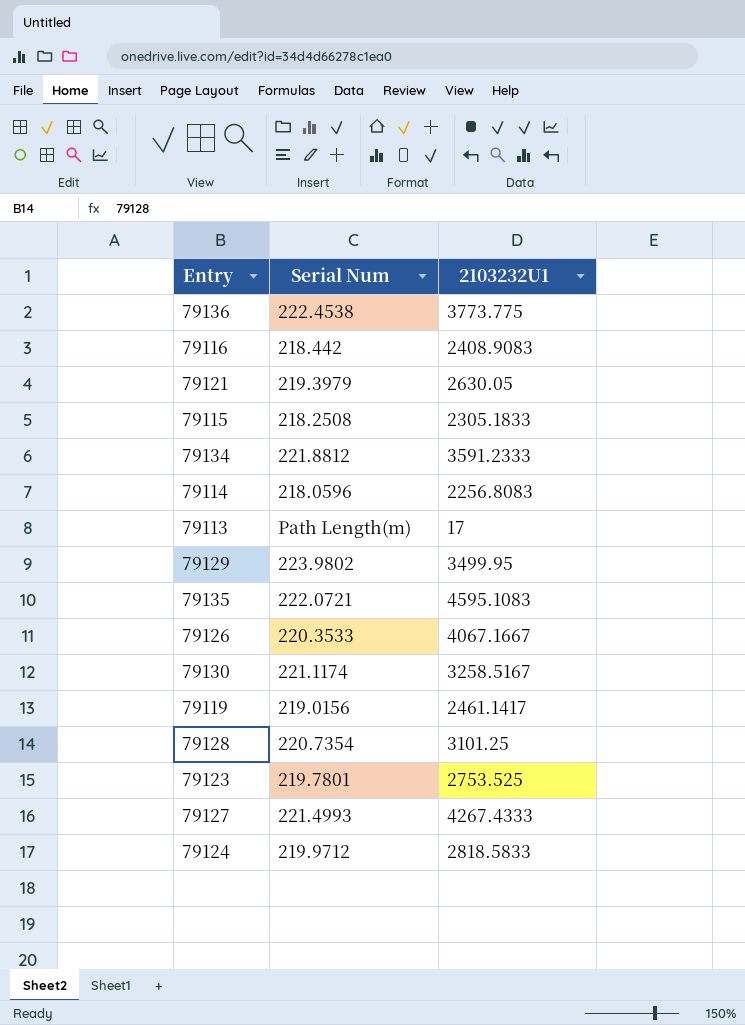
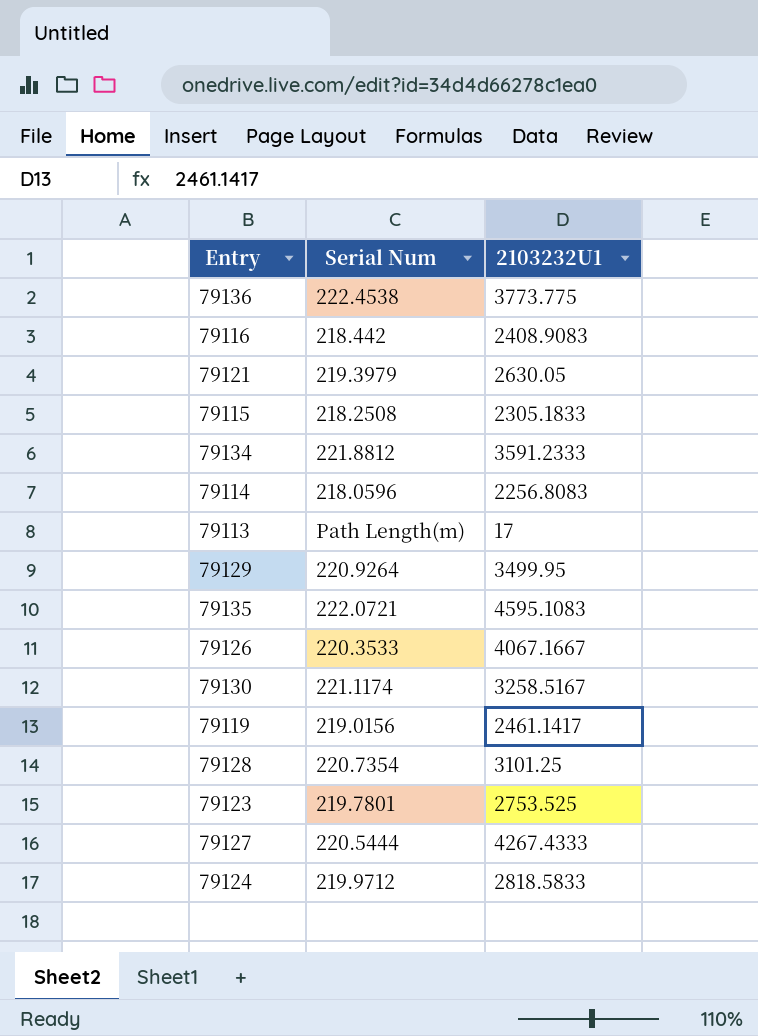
79129 | Serial Num: 223.9802 -> 220.9264
79127 | Serial Num: 221.4993 -> 220.5444

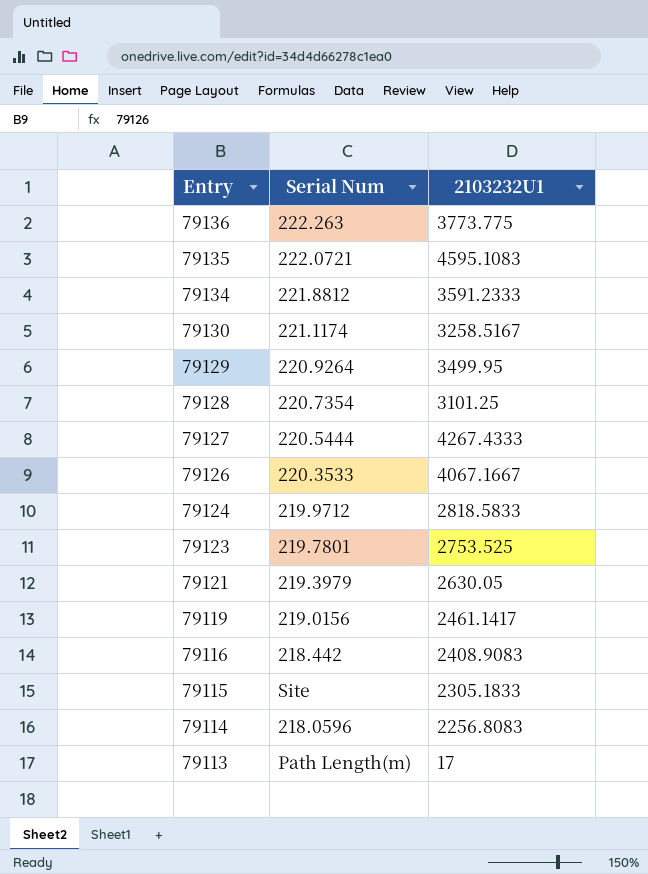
row order: none -> Entry descending
79136 | Serial Num: 222.4538 -> 222.263
79115 | Serial Num: 218.2508 -> Site

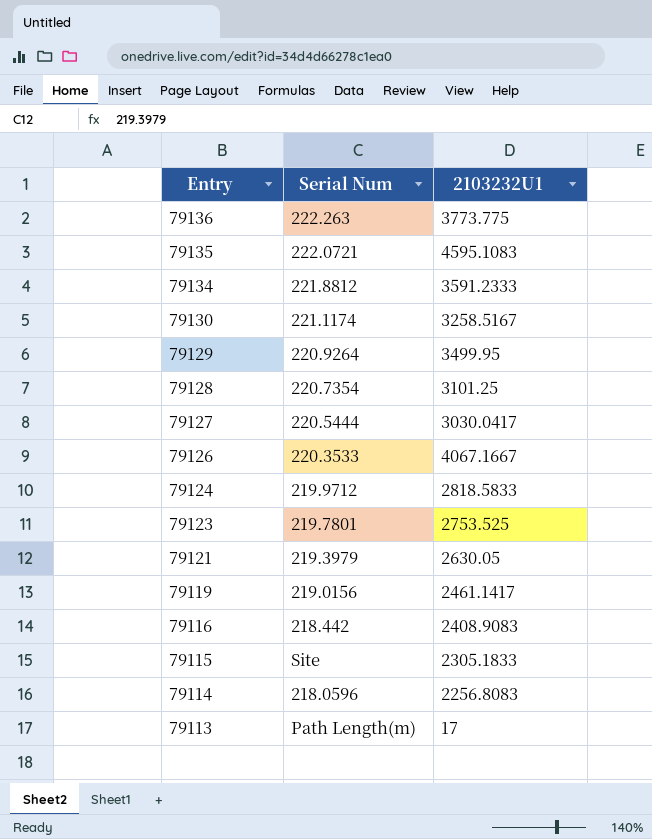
79127 | 2103232U1: 4267.4333 -> 3030.0417

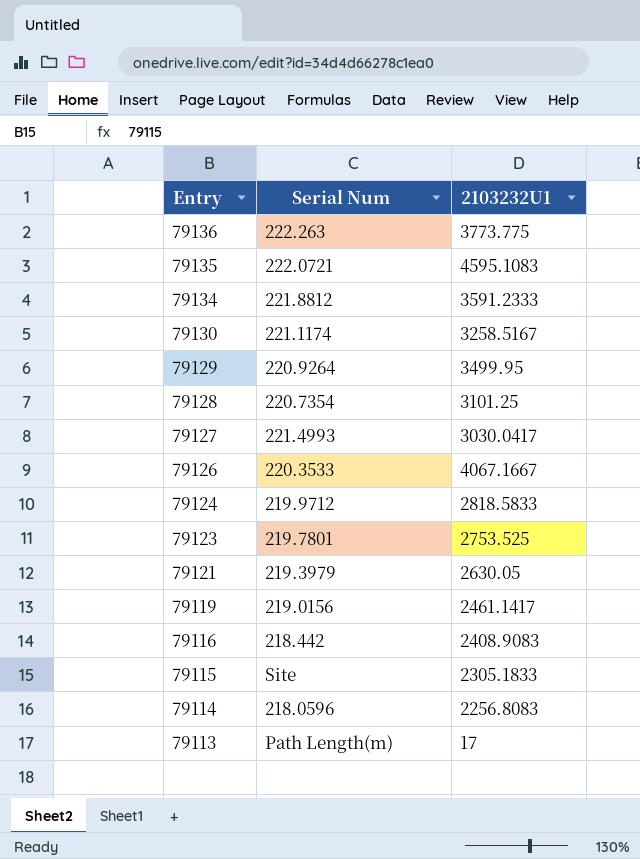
79127 | Serial Num: 220.5444 -> 221.4993

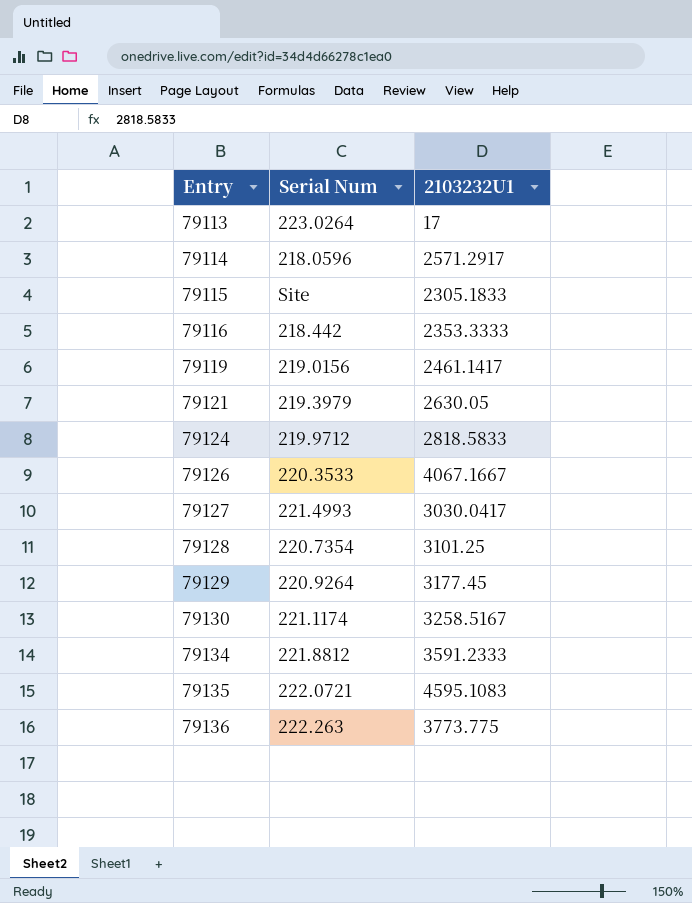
row order: Entry descending -> Entry ascending
row 79123: 219.7801 | 2753.525 -> none
79113 | Serial Num: Path Length(m) -> 223.0264
79114 | 2103232U1: 2256.8083 -> 2571.2917
79116 | 2103232U1: 2408.9083 -> 2353.3333
79129 | 2103232U1: 3499.95 -> 3177.45

